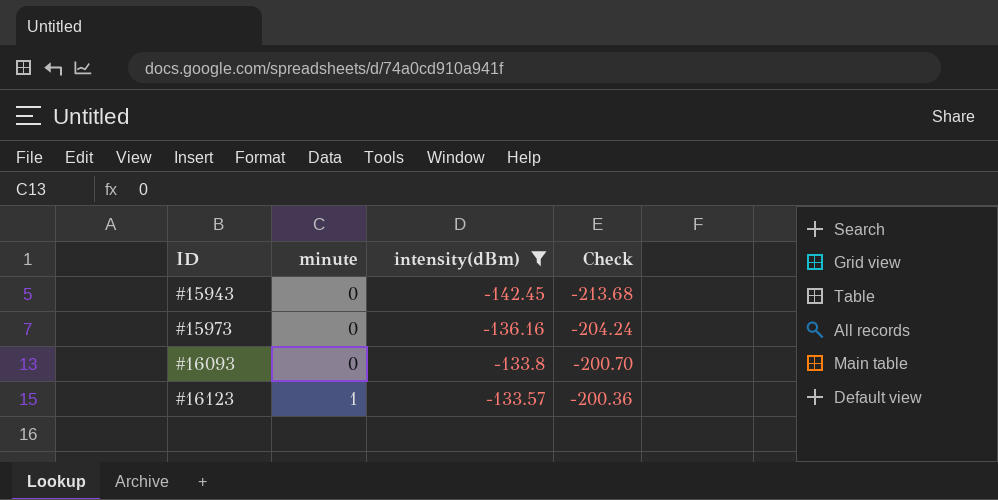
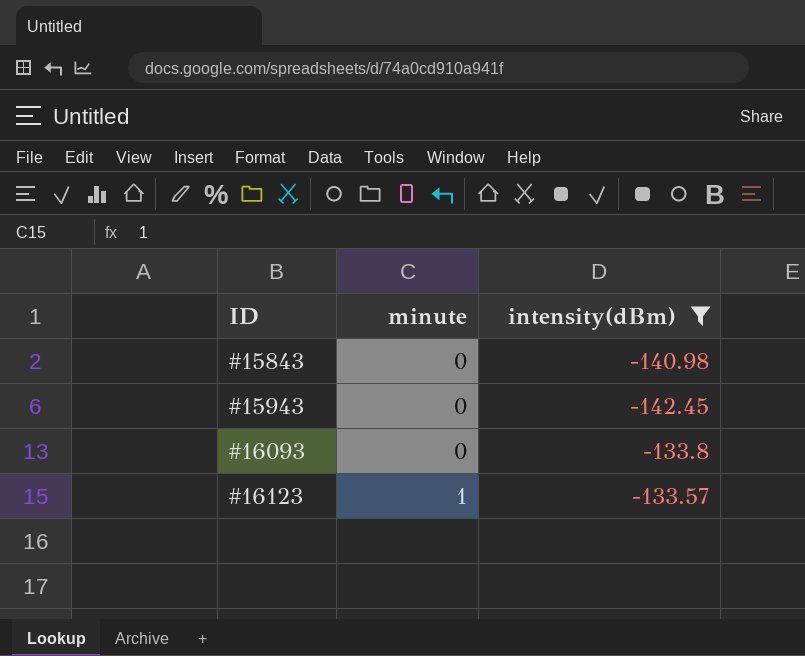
column Check | formula: [intensity(dBm)] * 1.5 -> none
row #15973: 0 | -136.16 | -204.24 -> none
row #15843: none -> 0 | -140.98

